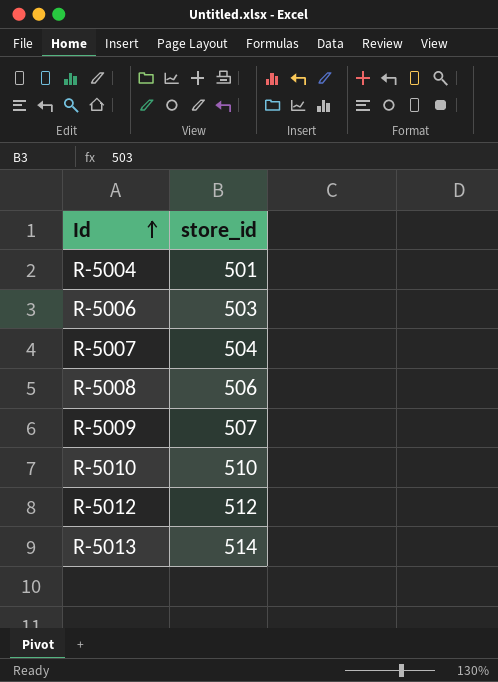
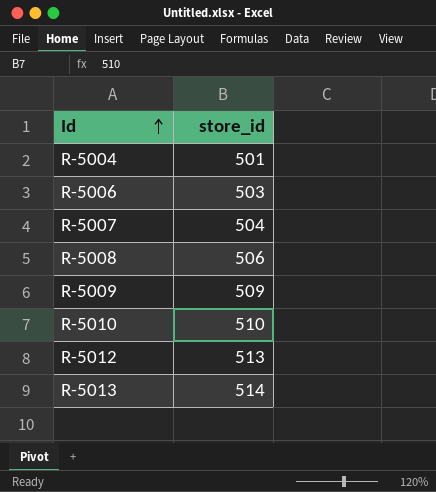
R-5009 | store_id: 507 -> 509
R-5012 | store_id: 512 -> 513

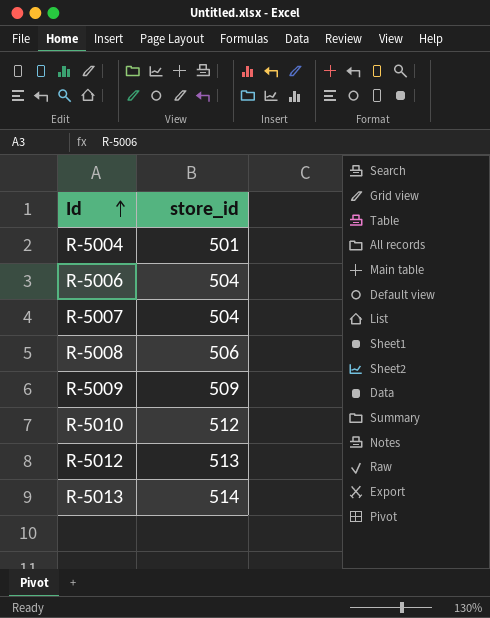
R-5006 | store_id: 503 -> 504
R-5010 | store_id: 510 -> 512

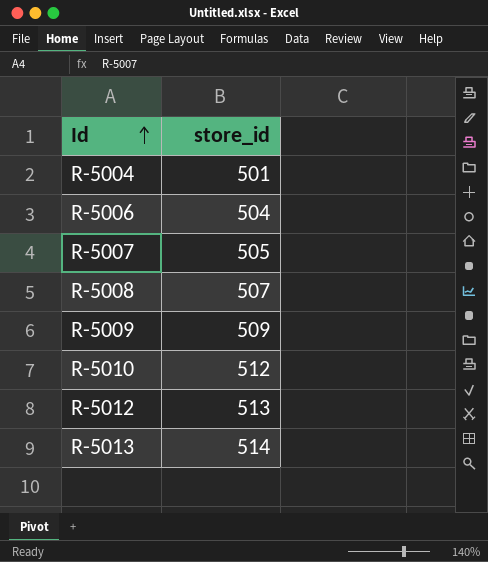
R-5007 | store_id: 504 -> 505
R-5008 | store_id: 506 -> 507

